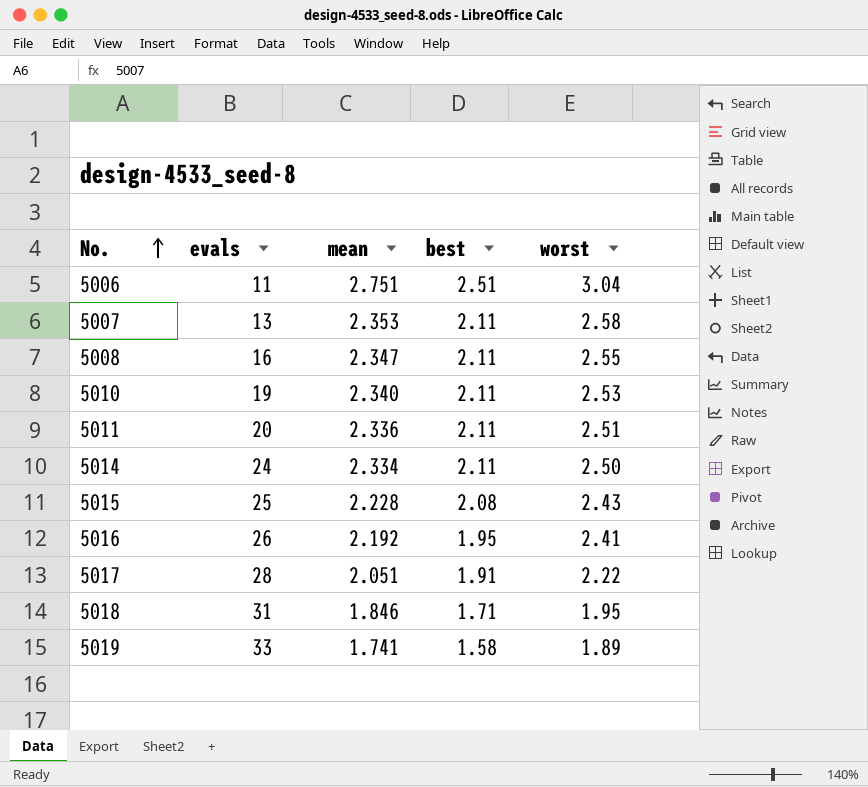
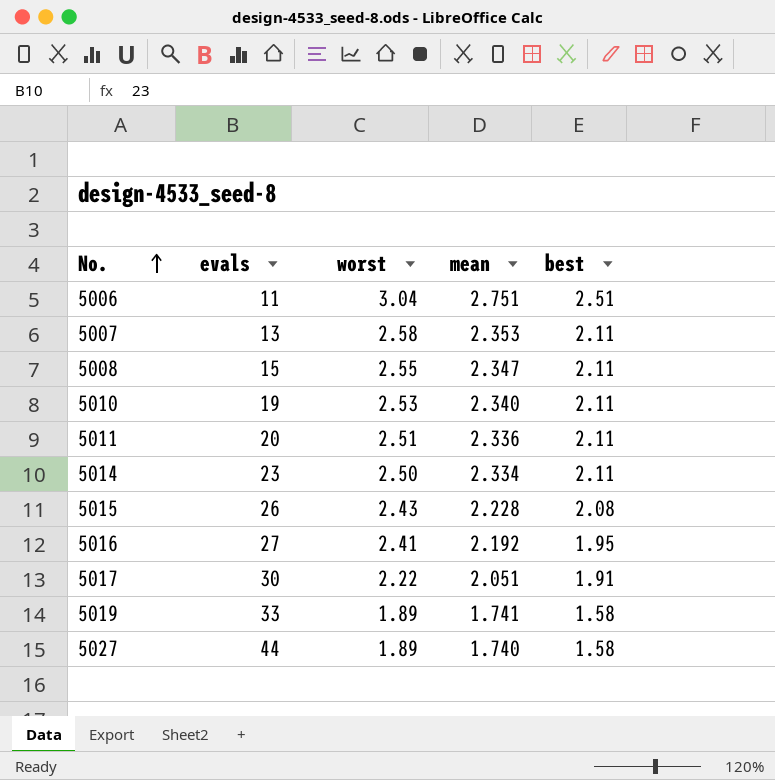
column worst | position: 5 -> 3
row 5018: 31 | 1.846 | 1.71 | 1.95 -> none
5008 | evals: 16 -> 15
5014 | evals: 24 -> 23
5015 | evals: 25 -> 26
5016 | evals: 26 -> 27
5017 | evals: 28 -> 30
row 5027: none -> 44 | 1.89 | 1.740 | 1.58

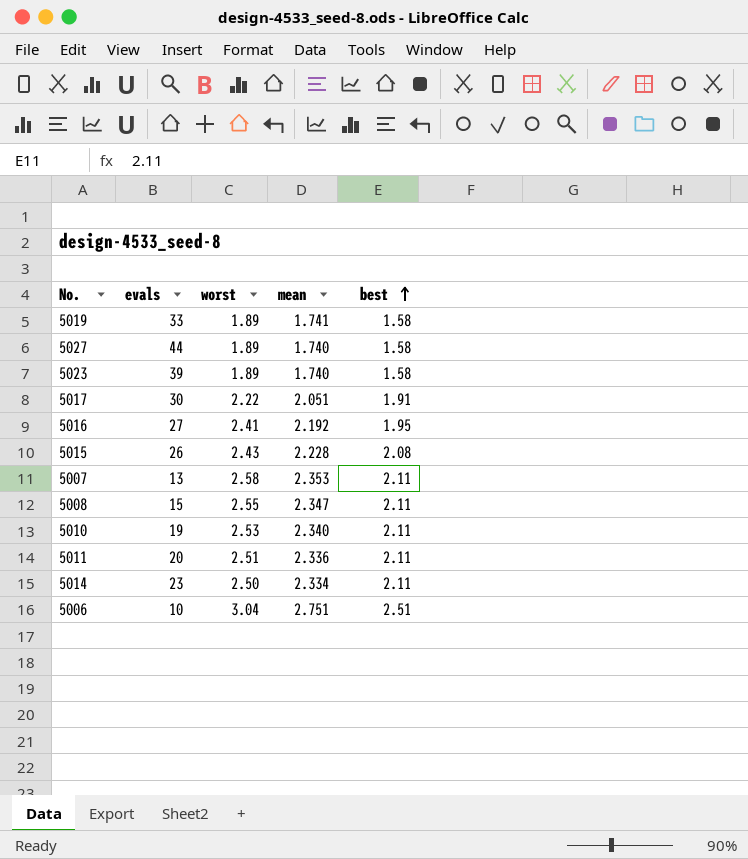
row order: No. ascending -> best ascending
row 5023: none -> 39 | 1.89 | 1.740 | 1.58
5006 | evals: 11 -> 10

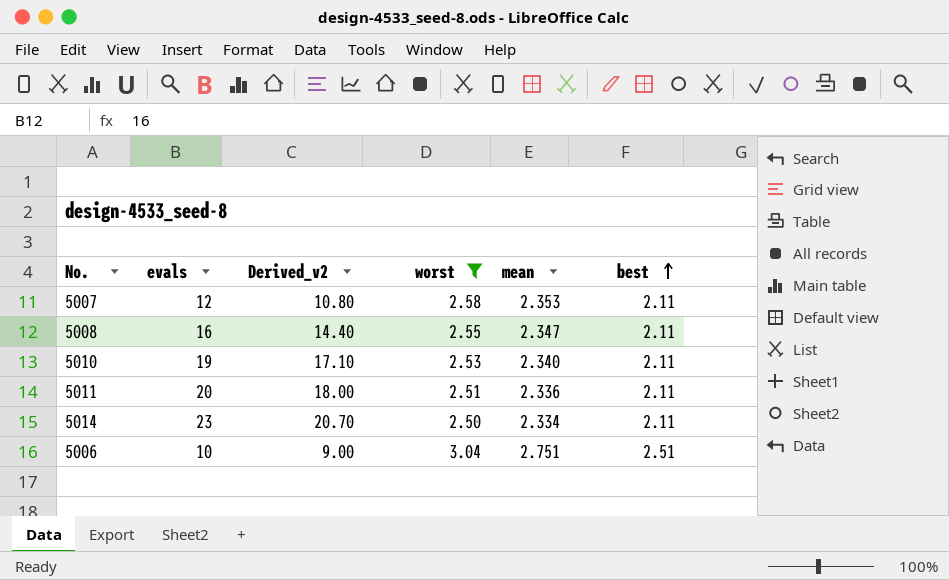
filter: none -> worst >= 2.50
column Derived_v2 | formula: none -> [evals] * 0.9
5007 | evals: 13 -> 12
5008 | evals: 15 -> 16

